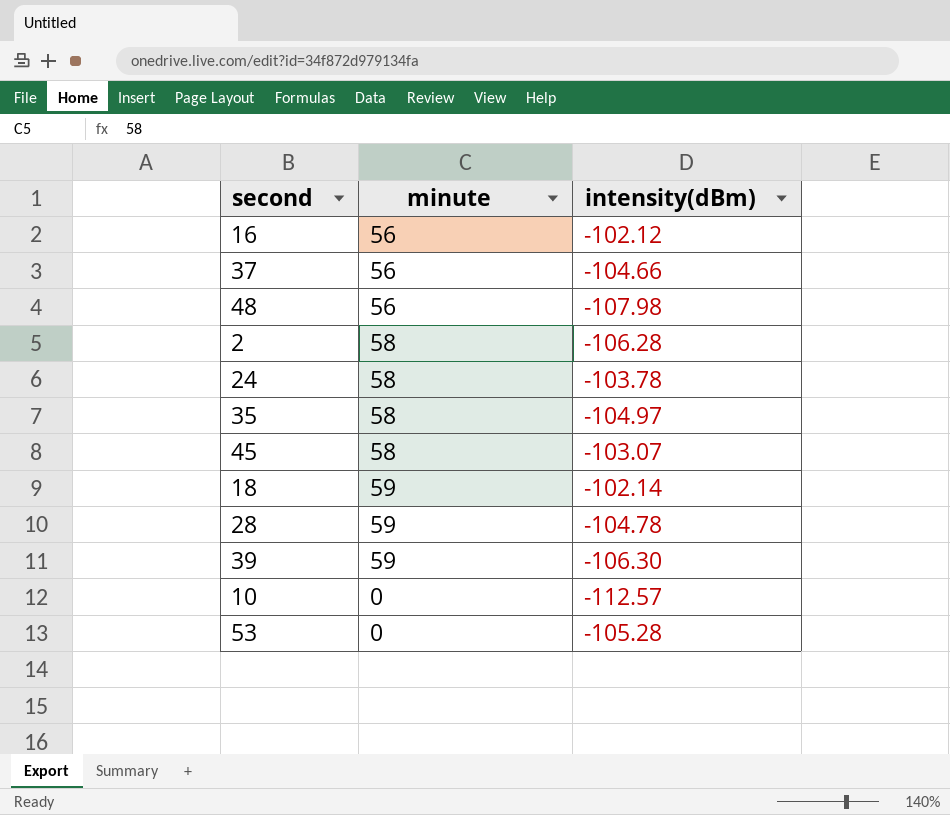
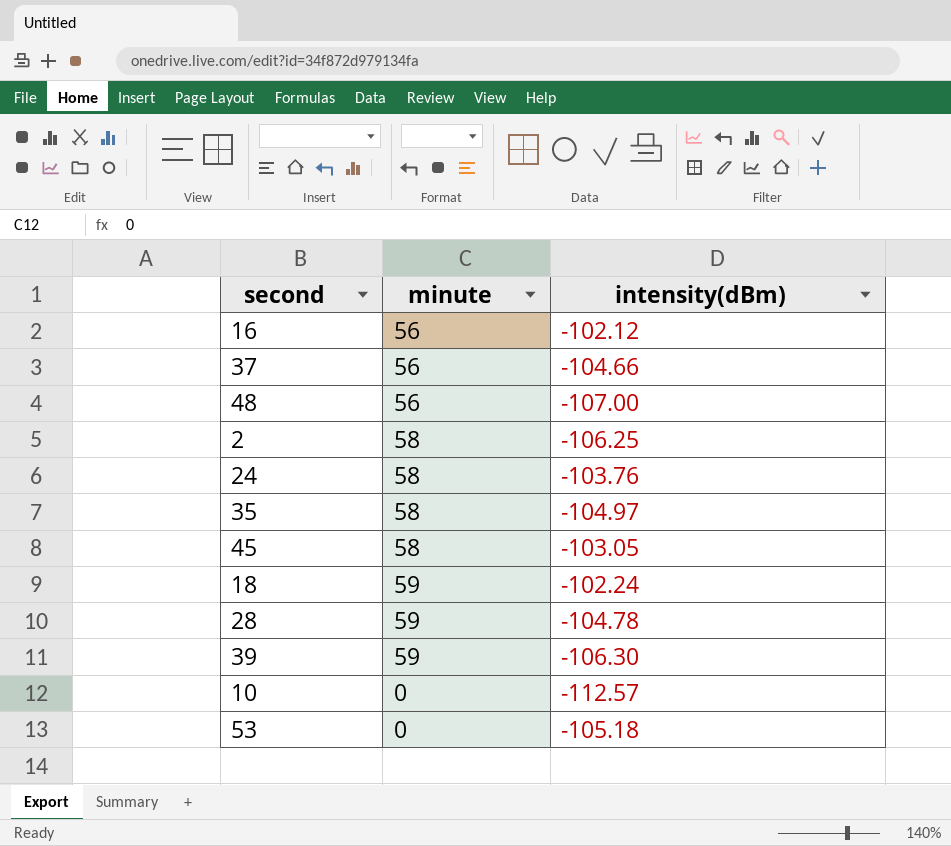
48 | intensity(dBm): -107.98 -> -107.00
2 | intensity(dBm): -106.28 -> -106.25
24 | intensity(dBm): -103.78 -> -103.76
45 | intensity(dBm): -103.07 -> -103.05
18 | intensity(dBm): -102.14 -> -102.24
53 | intensity(dBm): -105.28 -> -105.18

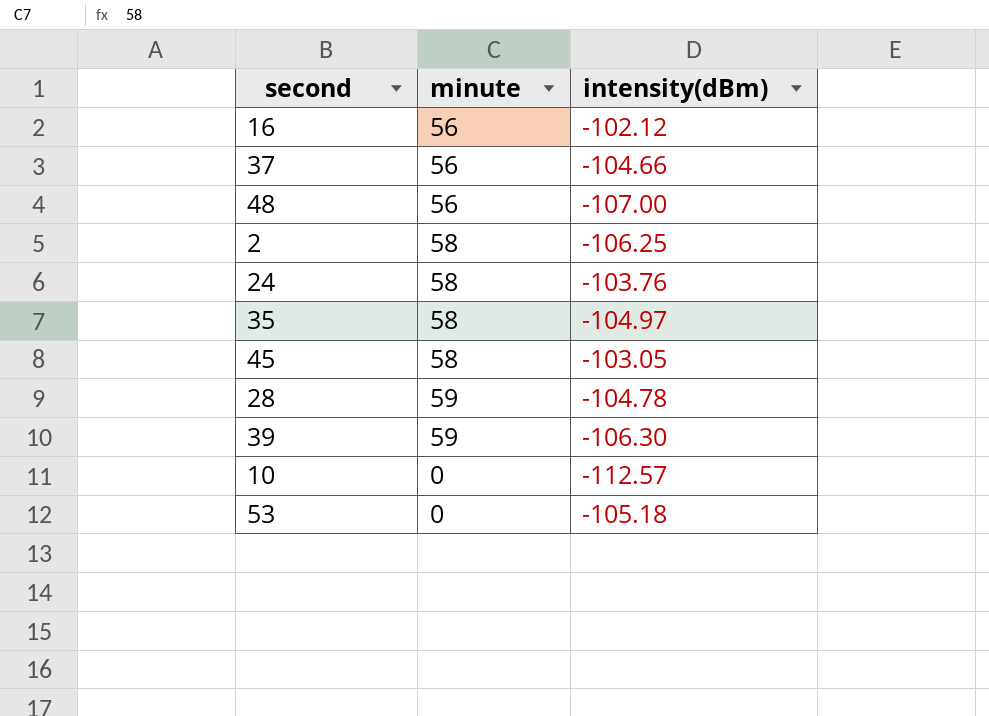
row 18: 59 | -102.24 -> none

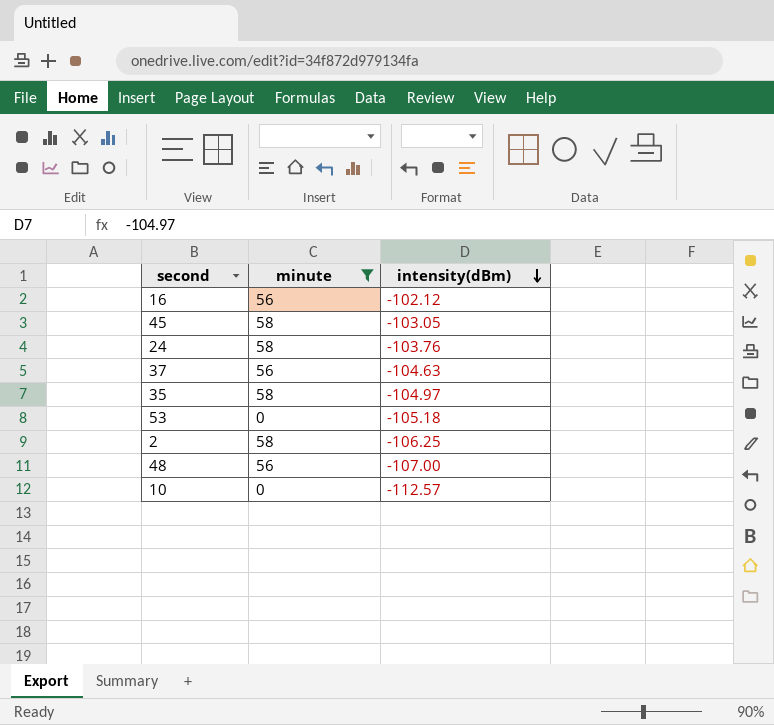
filter: none -> minute != 59
row order: none -> intensity(dBm) descending
37 | intensity(dBm): -104.66 -> -104.63

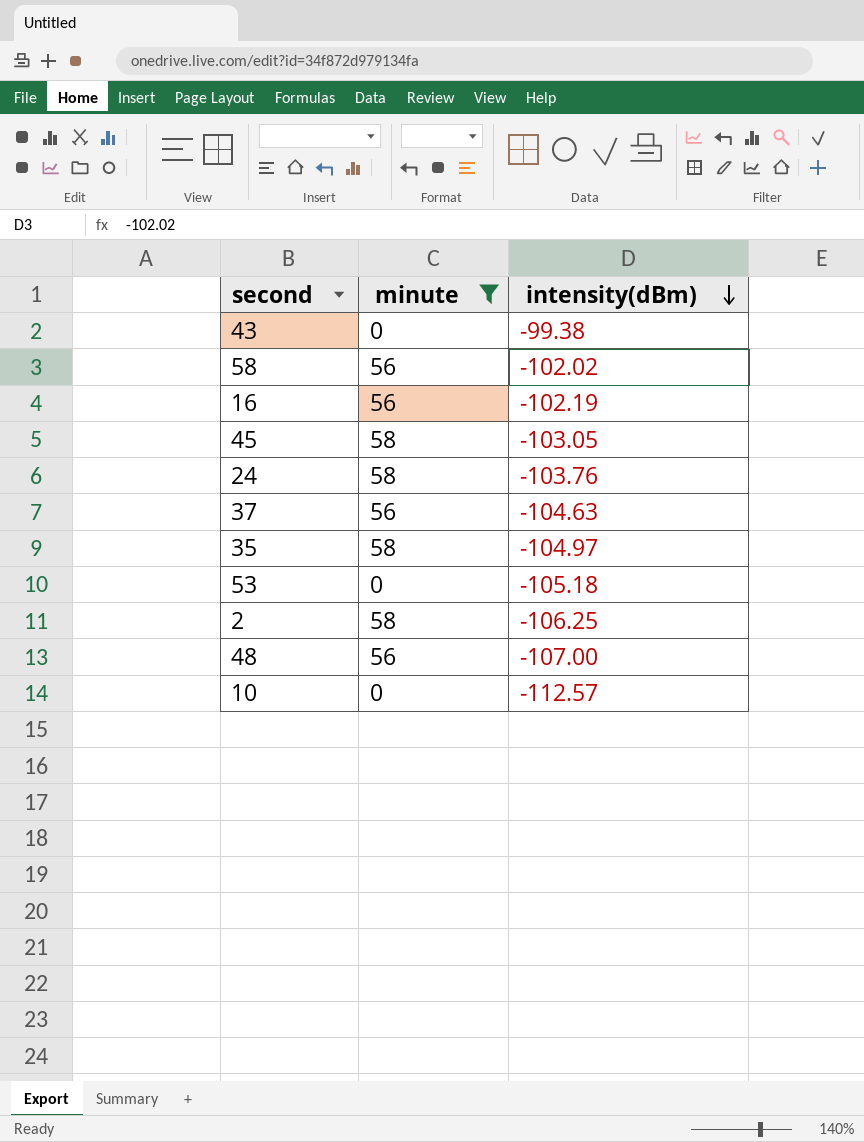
row 43: none -> 0 | -99.38
row 58: none -> 56 | -102.02
16 | intensity(dBm): -102.12 -> -102.19

